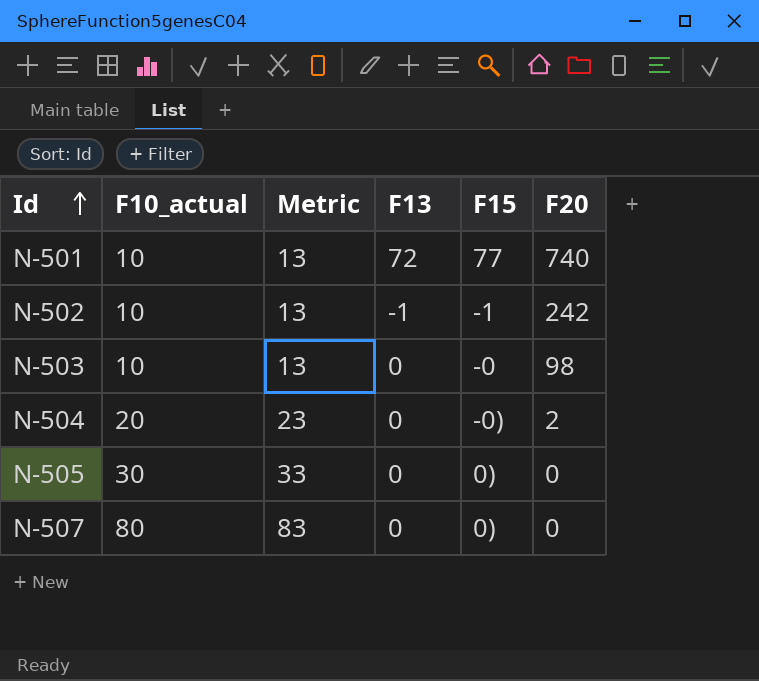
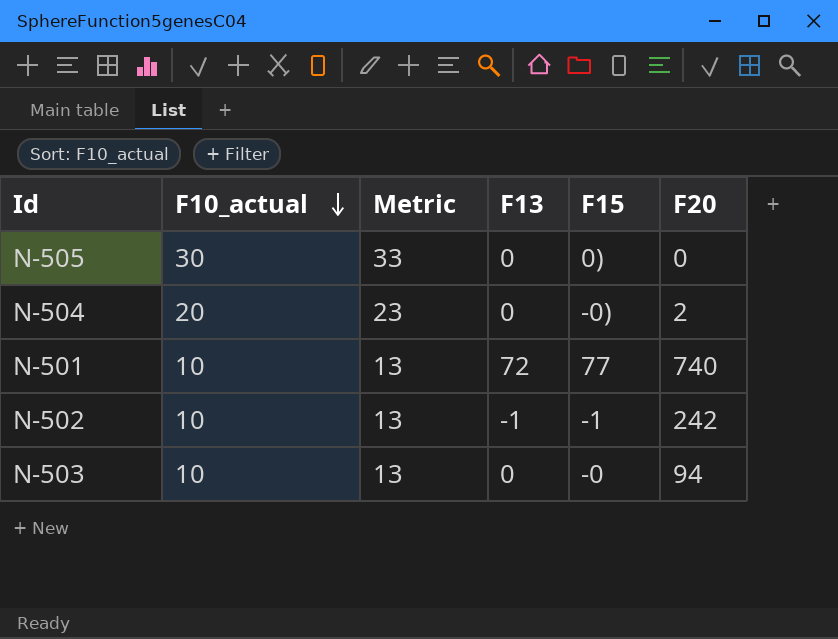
row order: Id ascending -> F10_actual descending
row N-507: 80 | 83 | 0 | 0) | 0 -> none
N-503 | F20: 98 -> 94

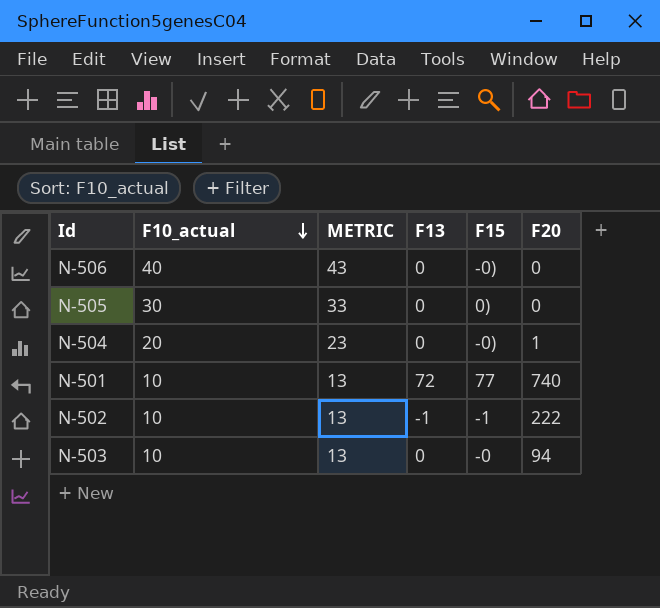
column name: Metric -> METRIC
row N-506: none -> 40 | 43 | 0 | -0) | 0
N-504 | F20: 2 -> 1
N-502 | F20: 242 -> 222

